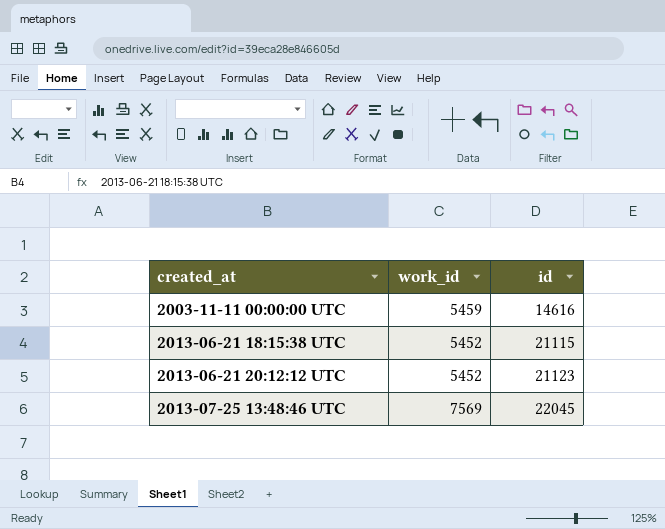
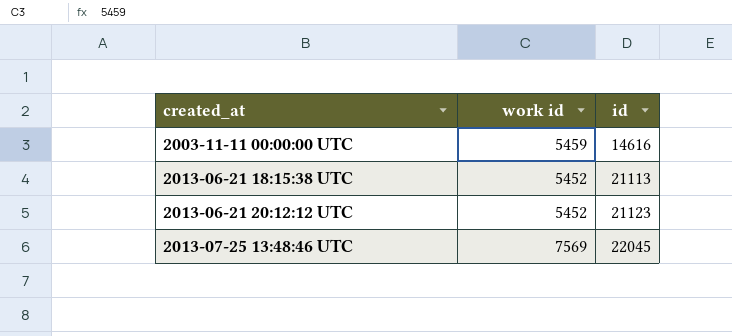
column name: work_id -> work id
2013-06-21 18:15:38 UTC | id: 21115 -> 21113

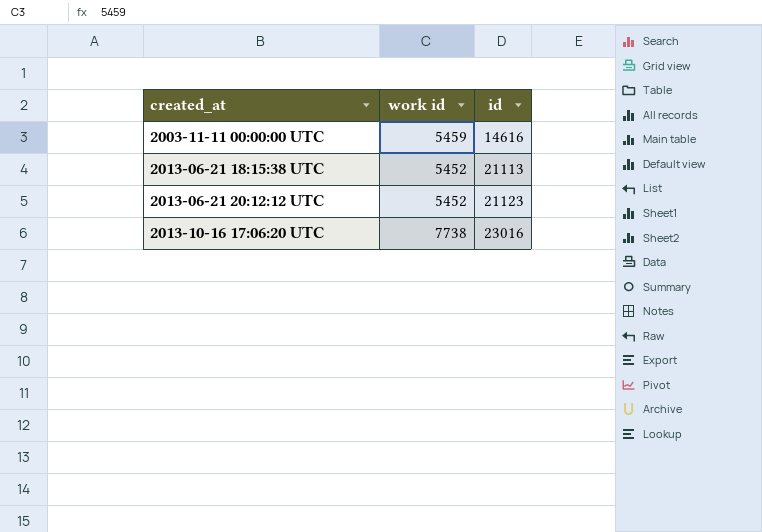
row 2013-07-25 13:48:46 UTC: 7569 | 22045 -> none
row 2013-10-16 17:06:20 UTC: none -> 7738 | 23016

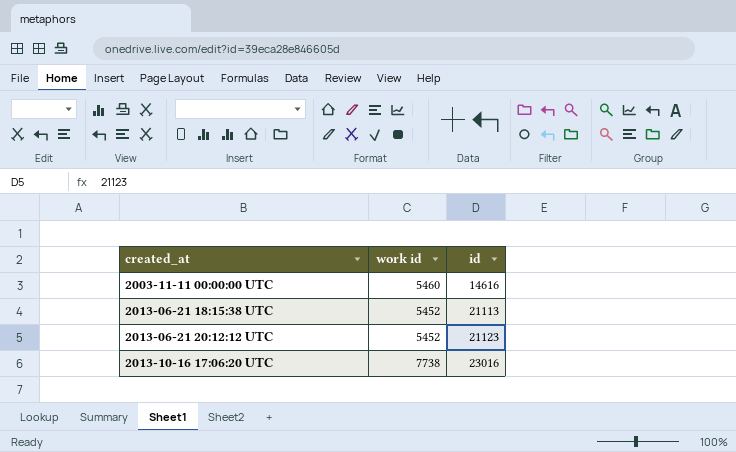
2003-11-11 00:00:00 UTC | work id: 5459 -> 5460

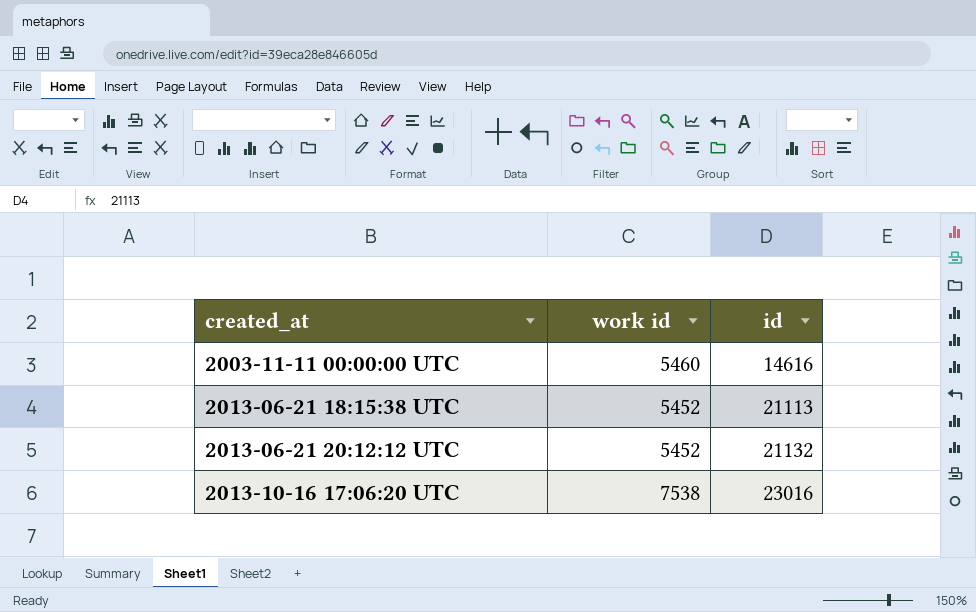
2013-06-21 20:12:12 UTC | id: 21123 -> 21132
2013-10-16 17:06:20 UTC | work id: 7738 -> 7538

